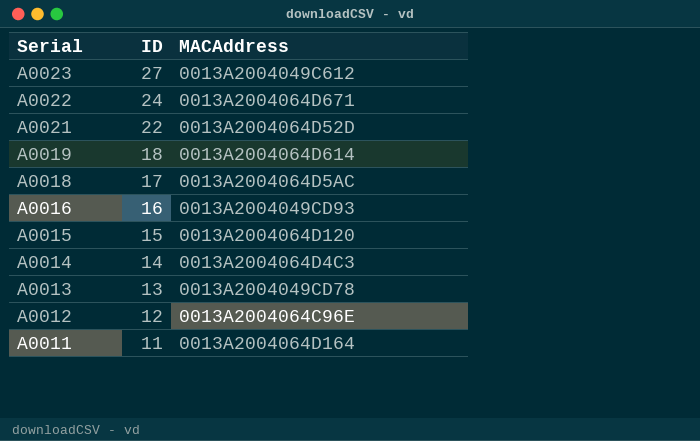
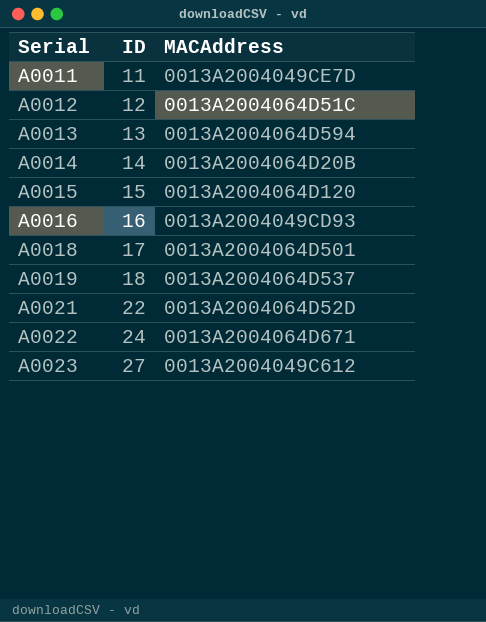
row order: Serial descending -> Serial ascending
A0011 | MACAddress: 0013A2004064D164 -> 0013A2004049CE7D
A0012 | MACAddress: 0013A2004064C96E -> 0013A2004064D51C
A0013 | MACAddress: 0013A2004049CD78 -> 0013A2004064D594
A0014 | MACAddress: 0013A2004064D4C3 -> 0013A2004064D20B
A0018 | MACAddress: 0013A2004064D5AC -> 0013A2004064D501
A0019 | MACAddress: 0013A2004064D614 -> 0013A2004064D537

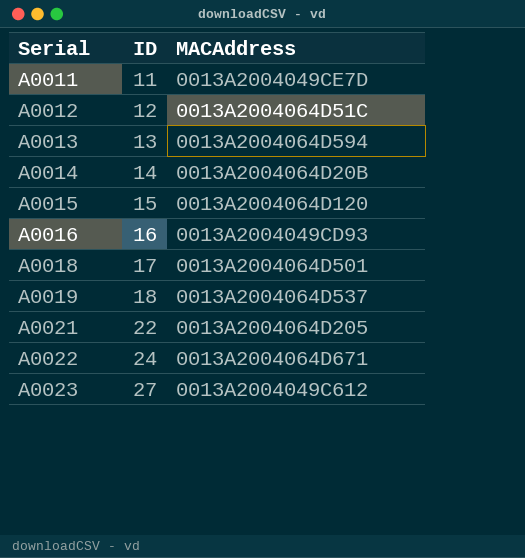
A0021 | MACAddress: 0013A2004064D52D -> 0013A2004064D205

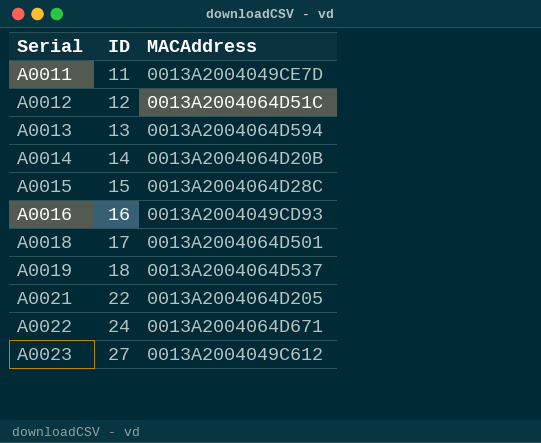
A0015 | MACAddress: 0013A2004064D120 -> 0013A2004064D28C

